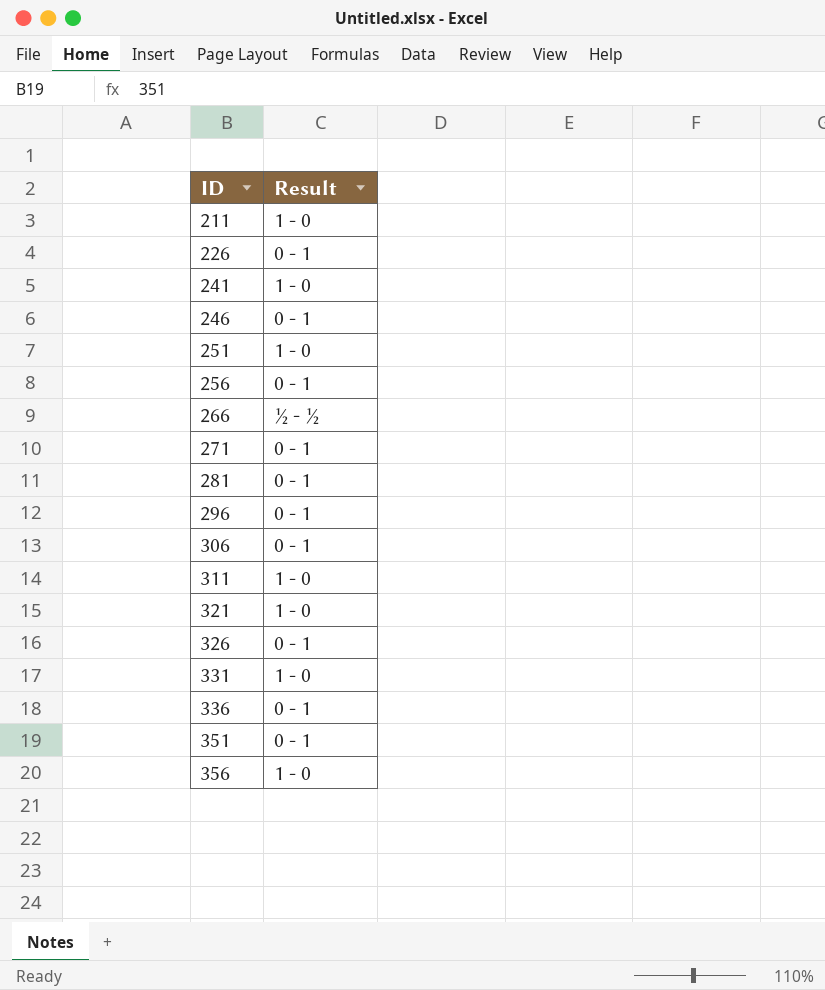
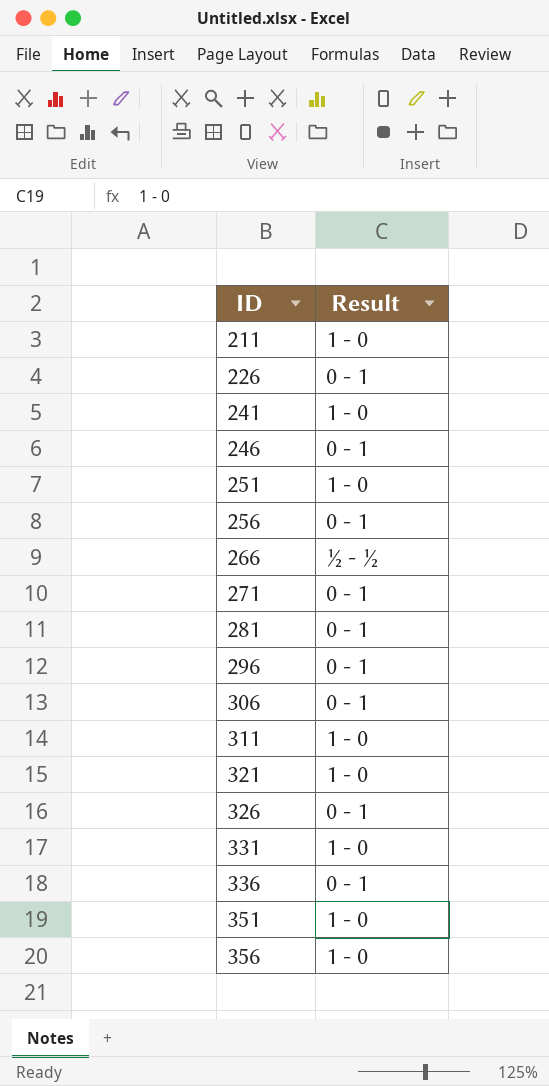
351 | Result: 0 - 1 -> 1 - 0

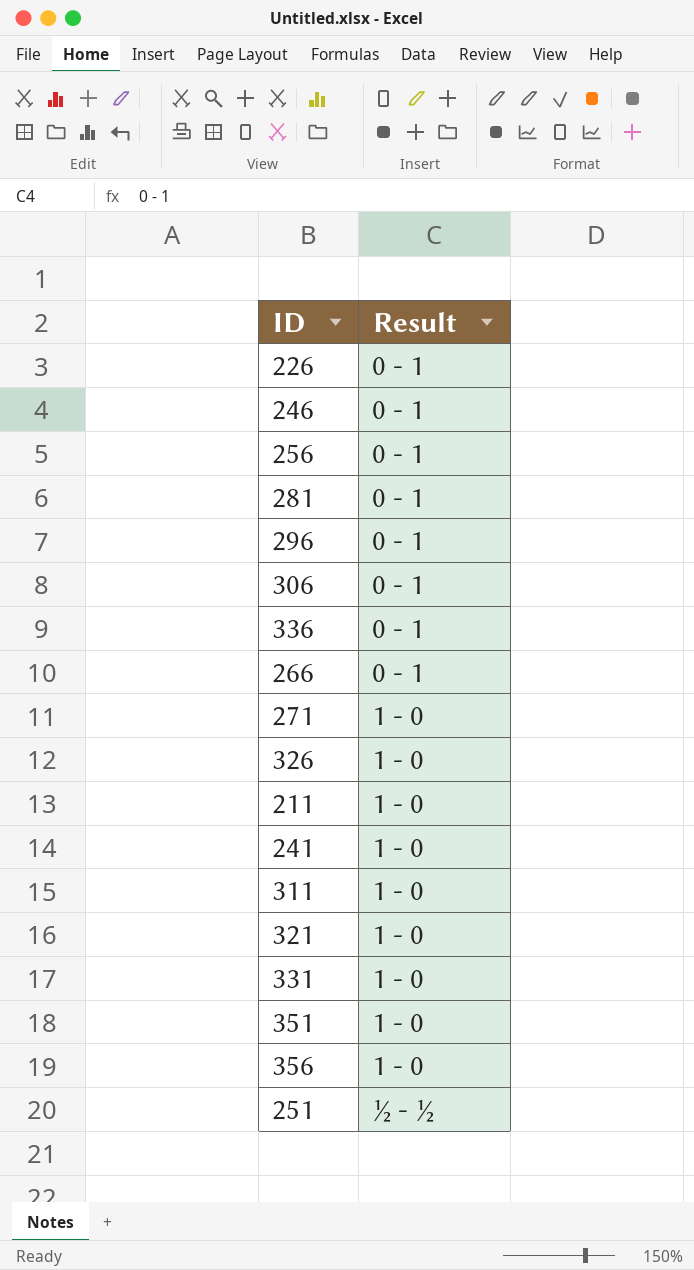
row order: ID ascending -> Result ascending
266 | Result: ½ - ½ -> 0 - 1
271 | Result: 0 - 1 -> 1 - 0
326 | Result: 0 - 1 -> 1 - 0
251 | Result: 1 - 0 -> ½ - ½

